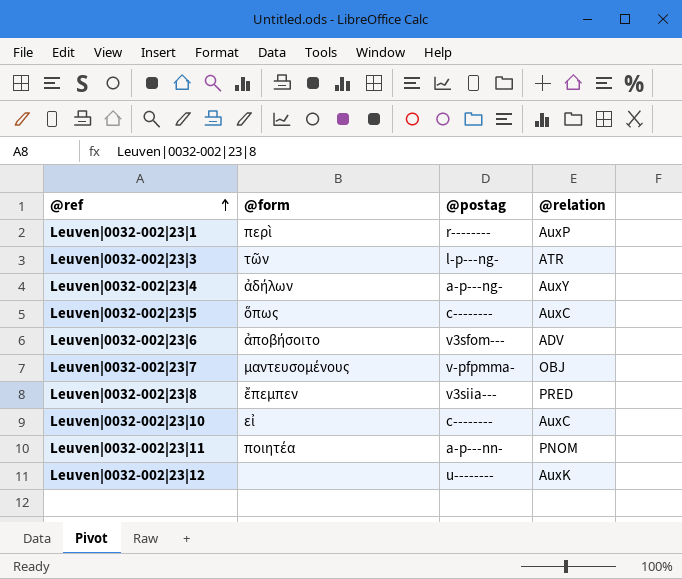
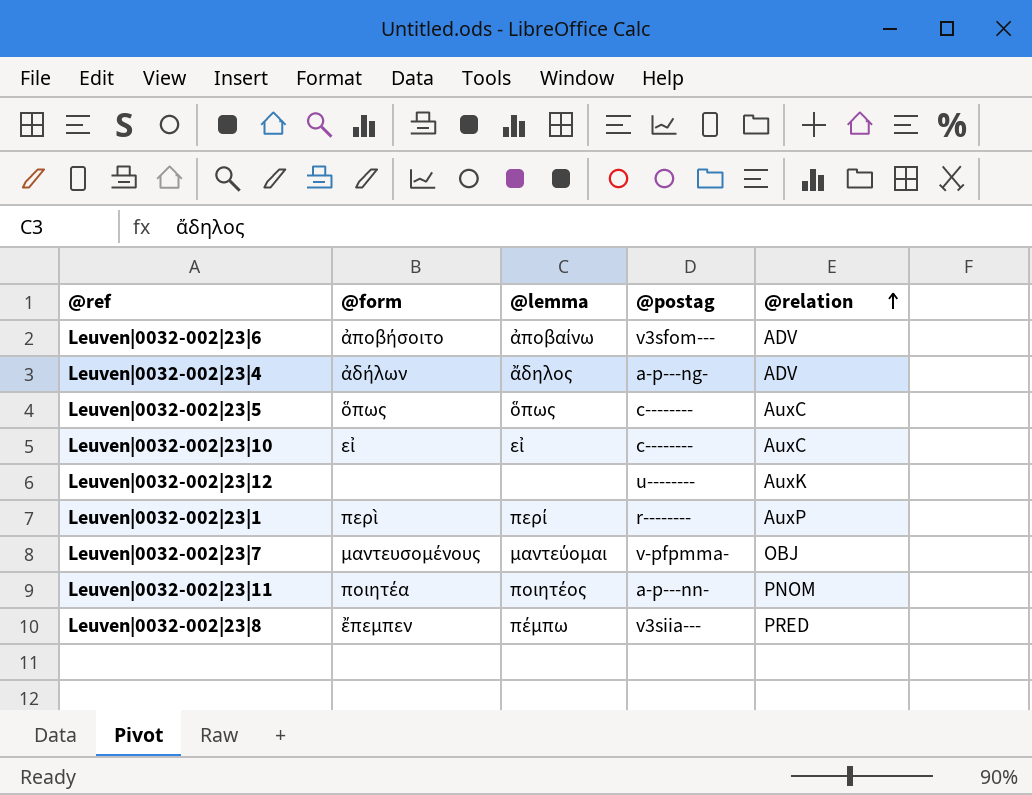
row order: @ref ascending -> @relation ascending
column @lemma | position: none -> 3
row Leuven|0032-002|23|3: τῶν | l-p---ng- | ATR -> none
Leuven|0032-002|23|4 | @relation: AuxY -> ADV

